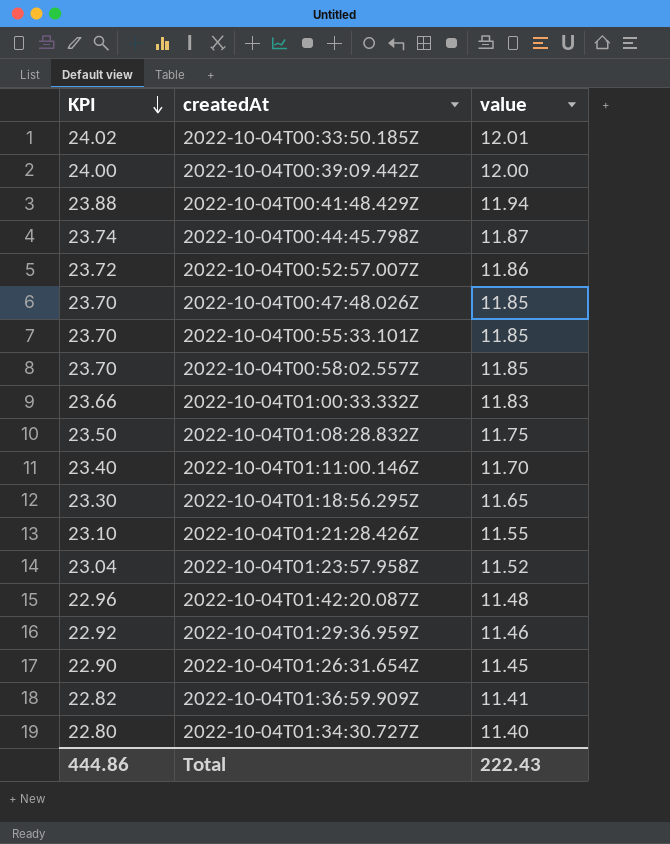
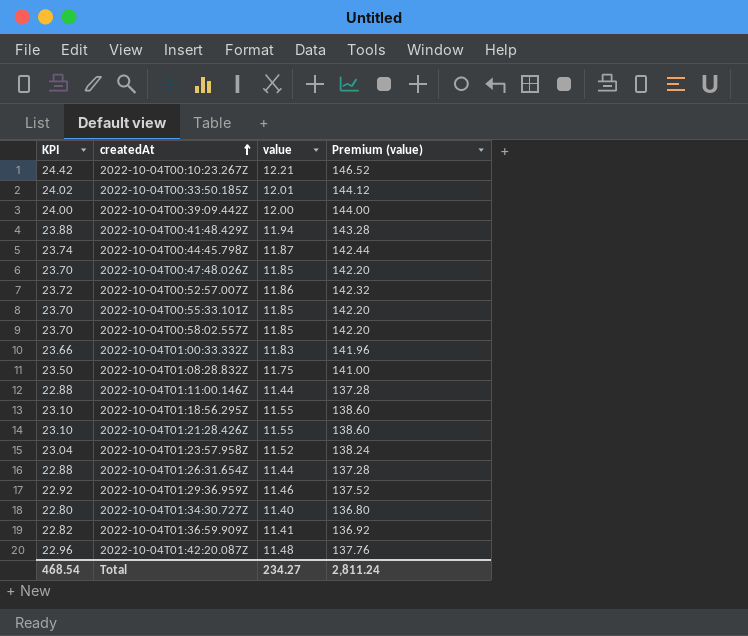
row order: KPI descending -> createdAt ascending
column Premium (value) | formula: none -> [value] * 12
row 2022-10-04T00:10:23.267Z: none -> 24.42 | 12.21 | 146.52
2022-10-04T01:11:00.146Z | KPI: 23.40 -> 22.88
2022-10-04T01:11:00.146Z | value: 11.70 -> 11.44
2022-10-04T01:18:56.295Z | KPI: 23.30 -> 23.10
2022-10-04T01:18:56.295Z | value: 11.65 -> 11.55
2022-10-04T01:26:31.654Z | KPI: 22.90 -> 22.88
2022-10-04T01:26:31.654Z | value: 11.45 -> 11.44
Total | KPI: 444.86 -> 468.54
Total | value: 222.43 -> 234.27

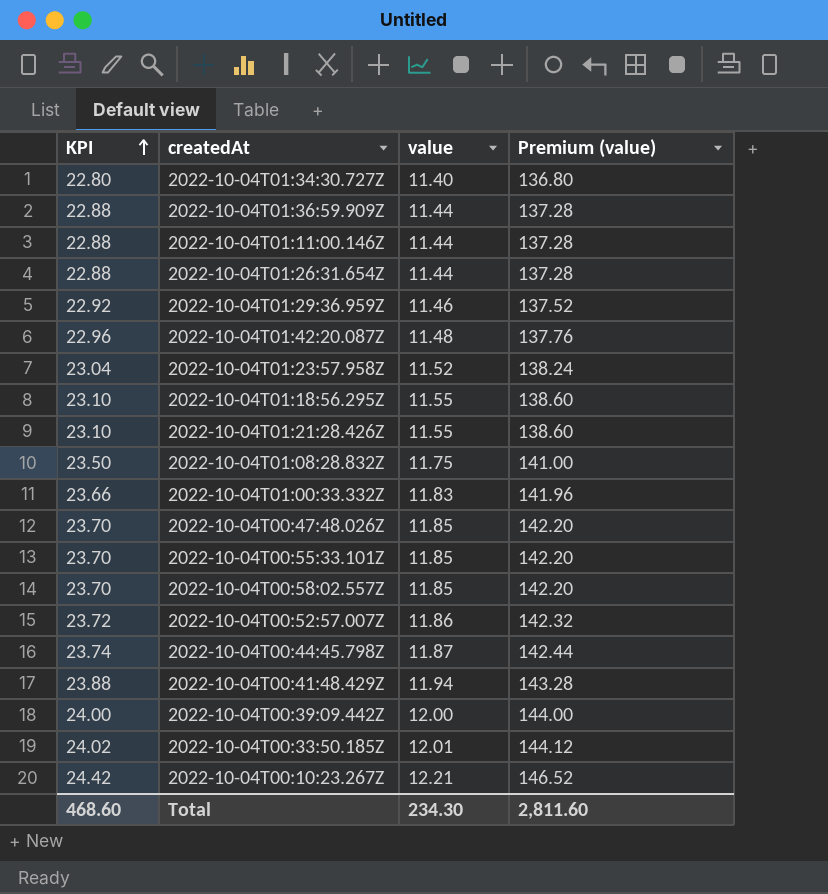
row order: createdAt ascending -> KPI ascending
2022-10-04T01:36:59.909Z | KPI: 22.82 -> 22.88
2022-10-04T01:36:59.909Z | value: 11.41 -> 11.44
2022-10-04T01:36:59.909Z | Premium (value): 136.92 -> 137.28
Total | KPI: 468.54 -> 468.60
Total | value: 234.27 -> 234.30
Total | Premium (value): 2,811.24 -> 2,811.60

